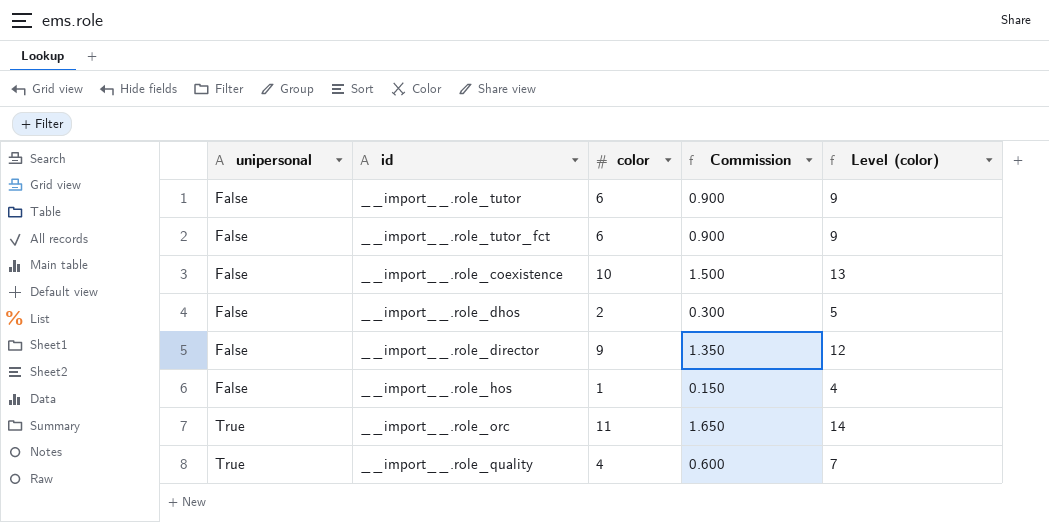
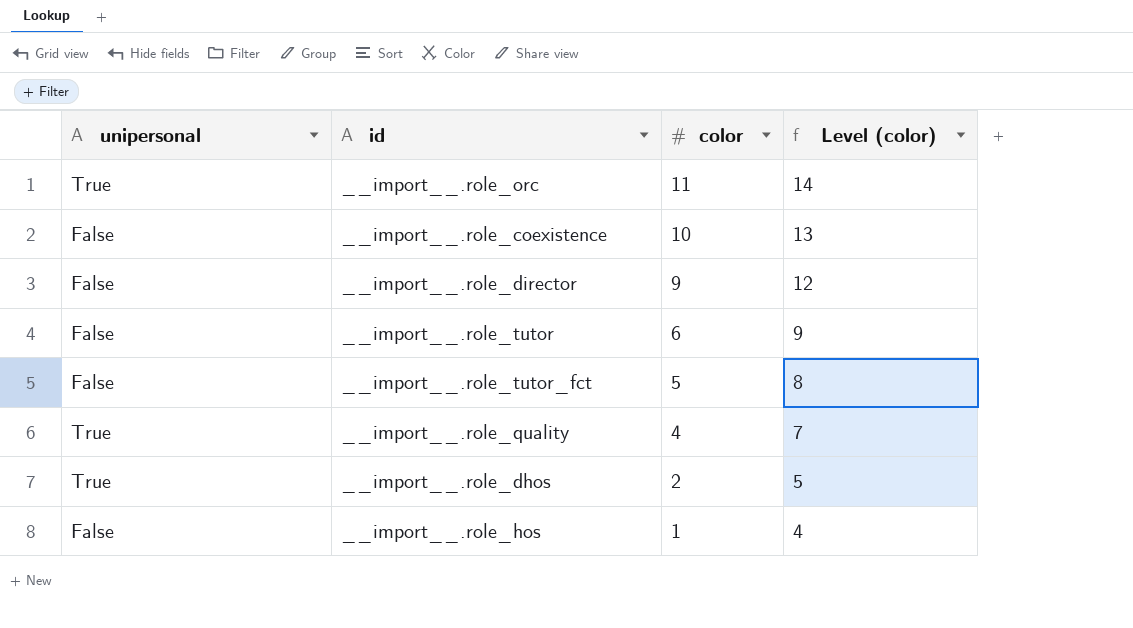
row order: unipersonal ascending -> color descending
column Commission | formula: [color] * 0.15 -> none
__import__.role_tutor_fct | color: 6 -> 5
__import__.role_tutor_fct | Level (color): 9 -> 8
__import__.role_dhos | unipersonal: False -> True

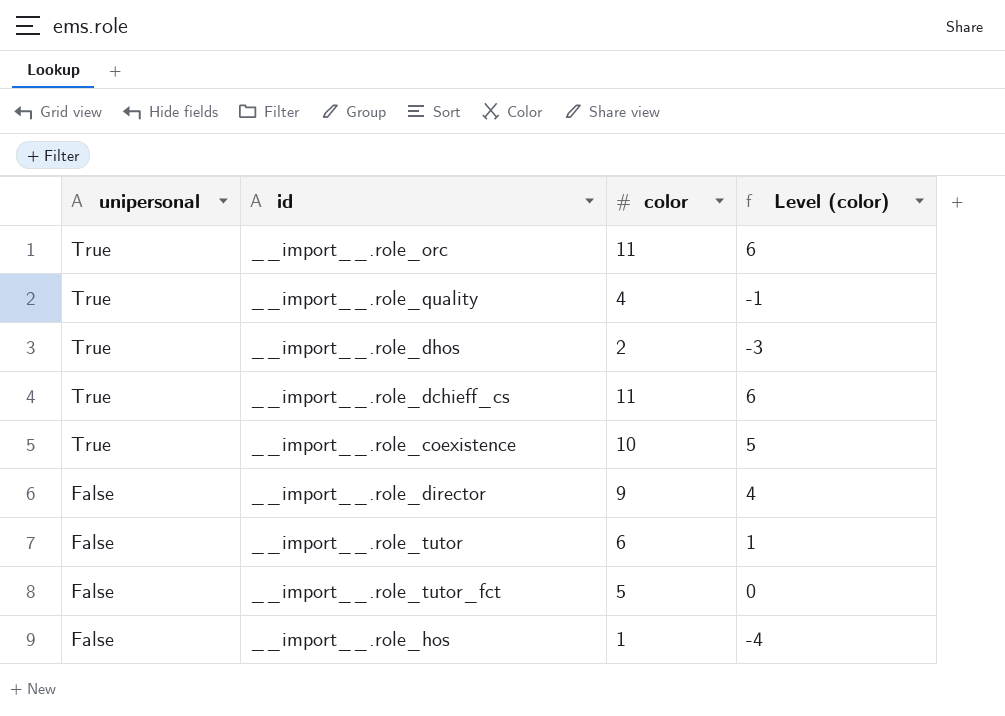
row order: color descending -> unipersonal descending
column Level (color) | formula: [color] + 3 -> [color] - 5
row __import__.role_dchieff_cs: none -> True | 11 | 6
__import__.role_coexistence | unipersonal: False -> True

